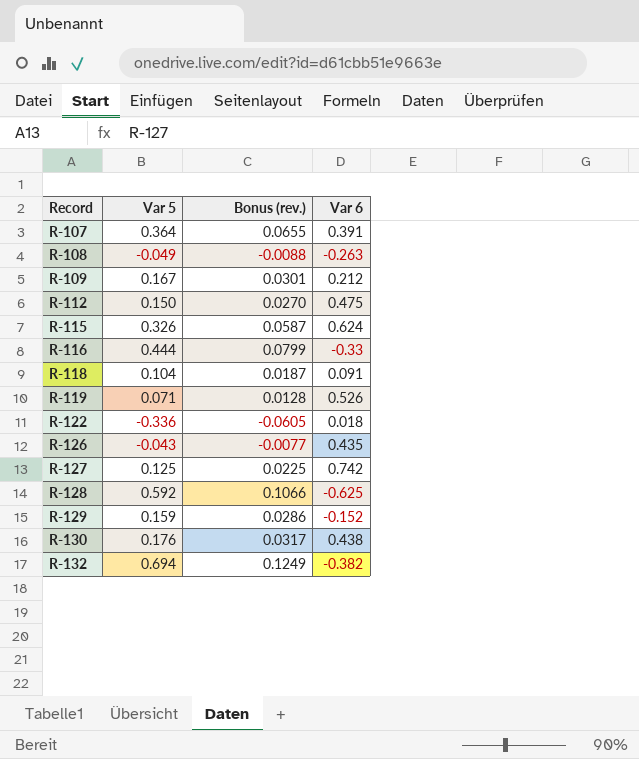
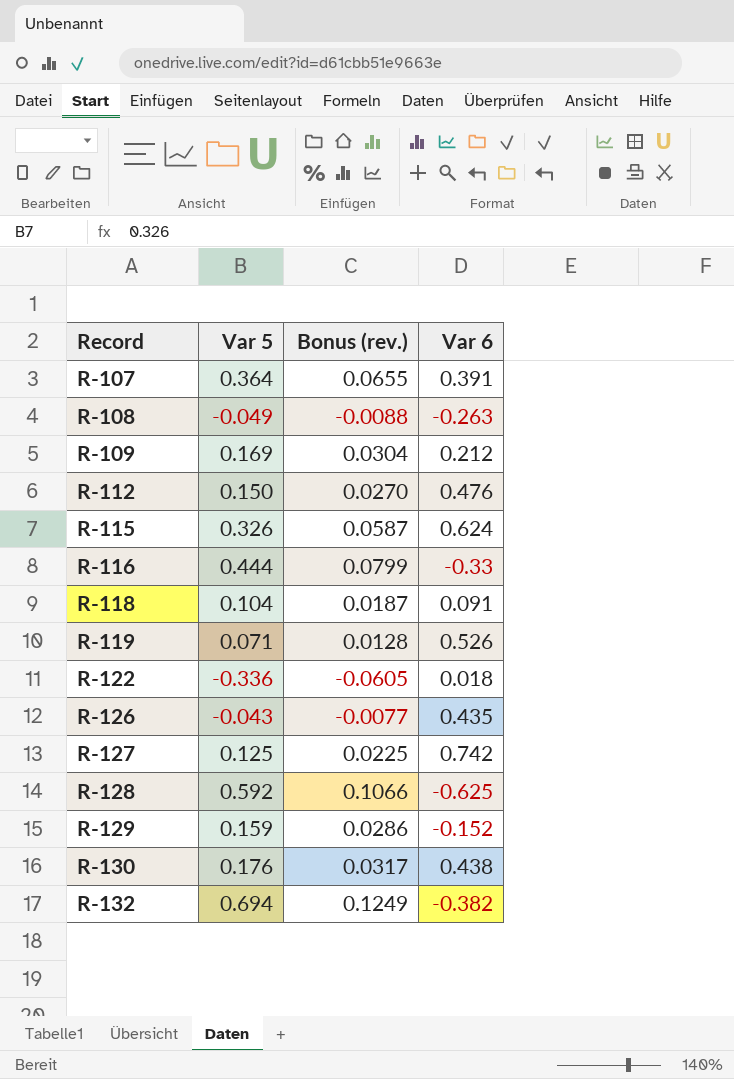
R-109 | Var 5: 0.167 -> 0.169
R-109 | Bonus (rev.): 0.0301 -> 0.0304
R-112 | Var 6: 0.475 -> 0.476

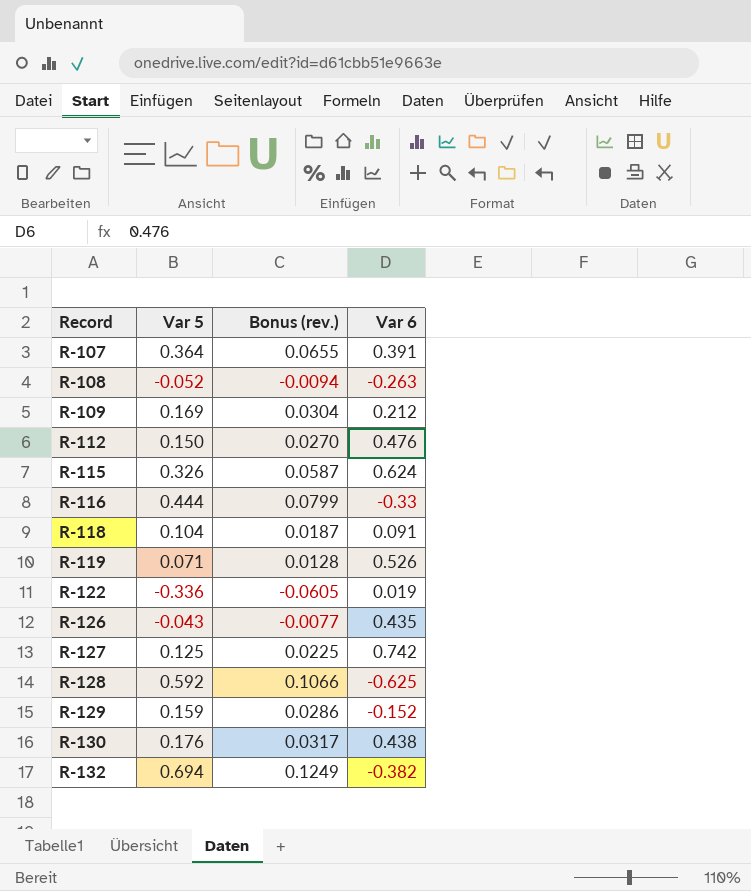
R-108 | Var 5: -0.049 -> -0.052
R-108 | Bonus (rev.): -0.0088 -> -0.0094
R-122 | Var 6: 0.018 -> 0.019

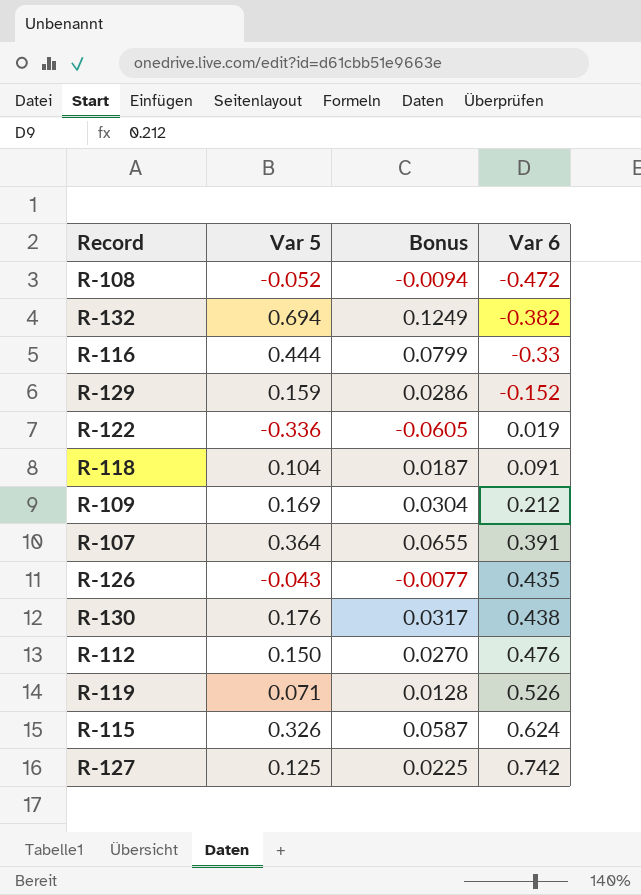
row order: Record ascending -> Var 6 ascending
column name: Bonus (rev.) -> Bonus
row R-128: 0.592 | 0.1066 | -0.625 -> none
R-108 | Var 6: -0.263 -> -0.472

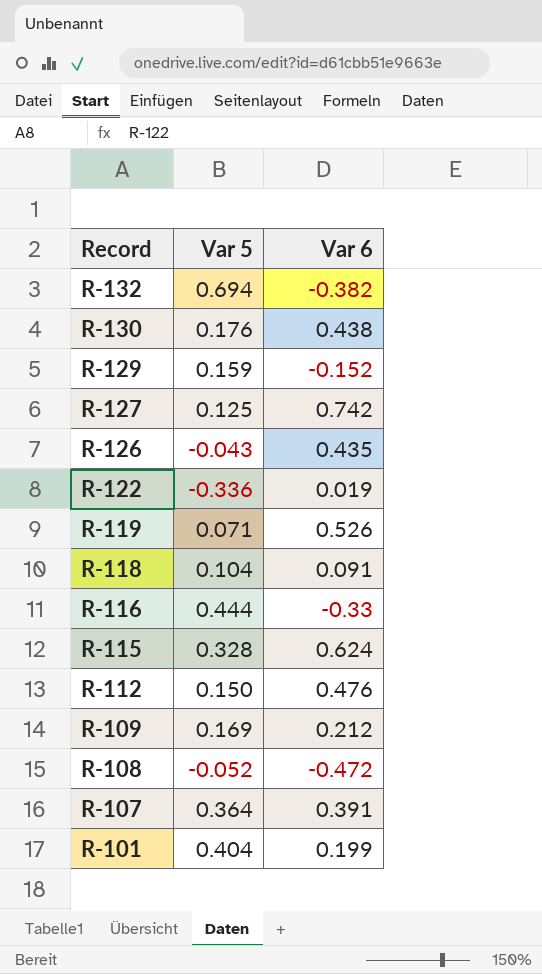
row order: Var 6 ascending -> Record descending
column Bonus | formula: [Var 5] * 0.18 -> none
R-115 | Var 5: 0.326 -> 0.328
row R-101: none -> 0.404 | 0.199

